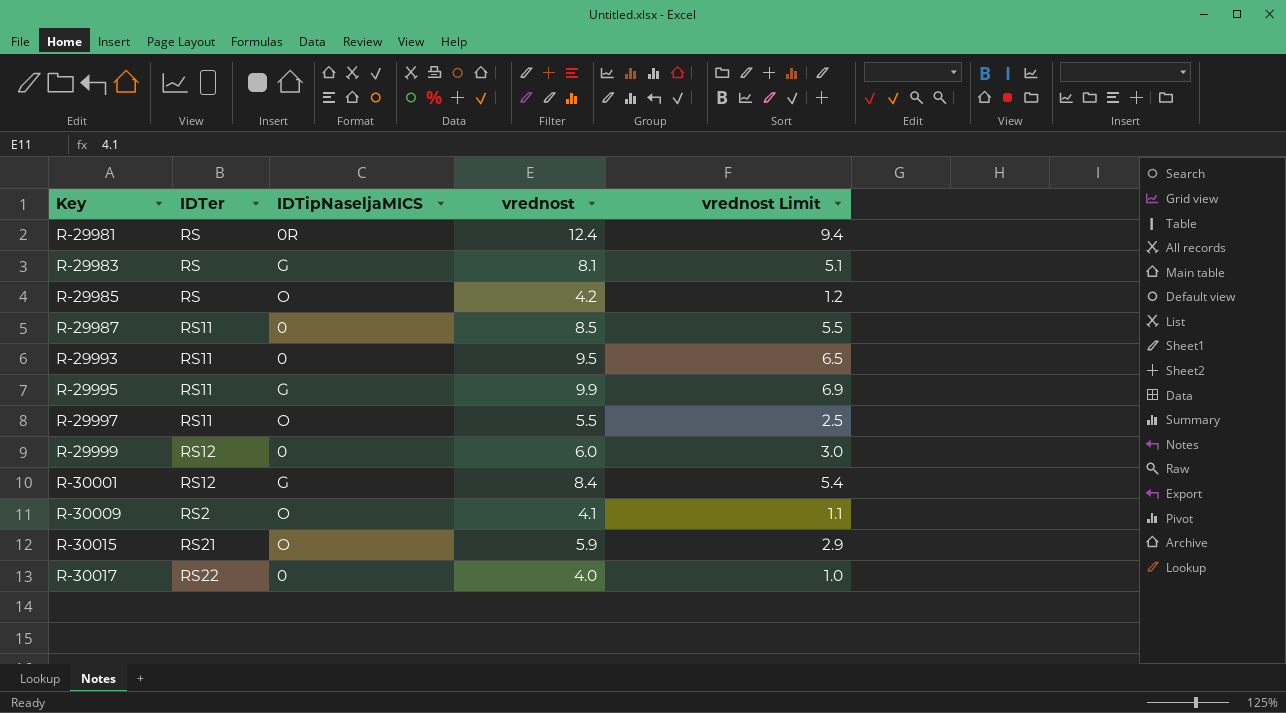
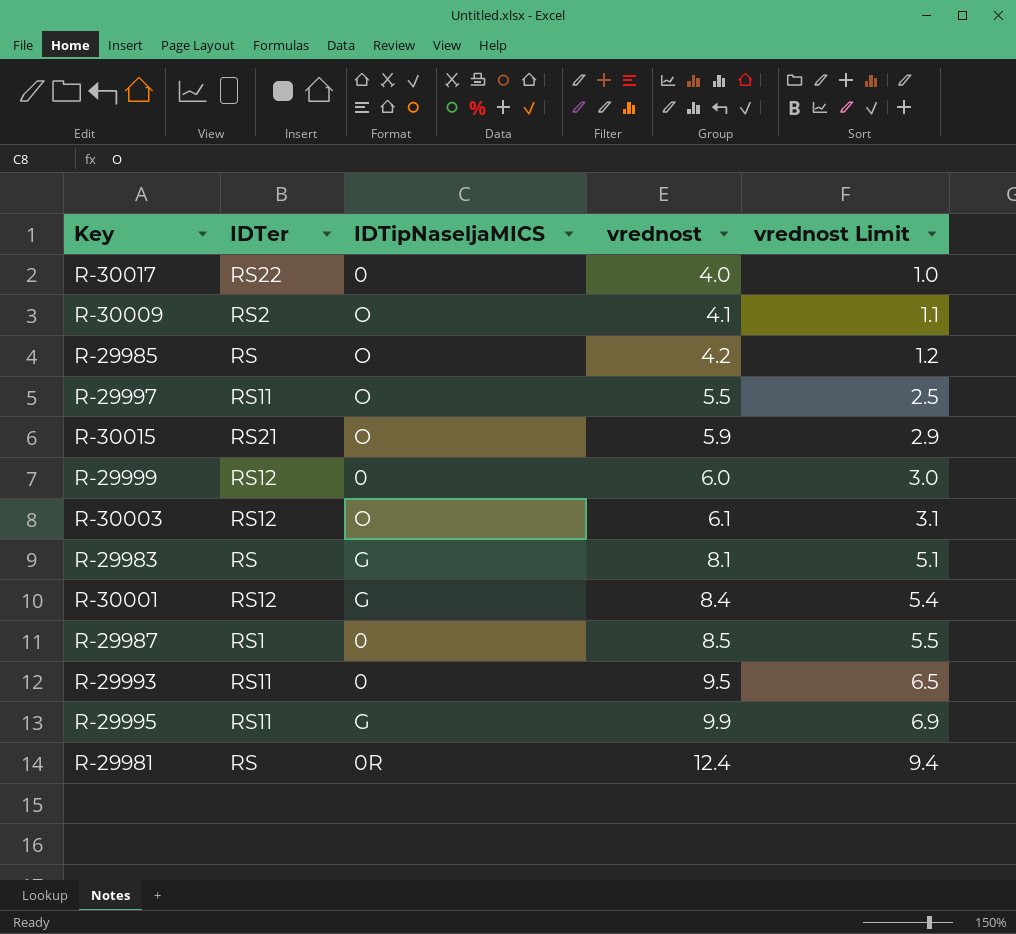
row order: Key ascending -> vrednost ascending
row R-30003: none -> RS12 | O | 6.1 | 3.1
R-29987 | IDTer: RS11 -> RS1

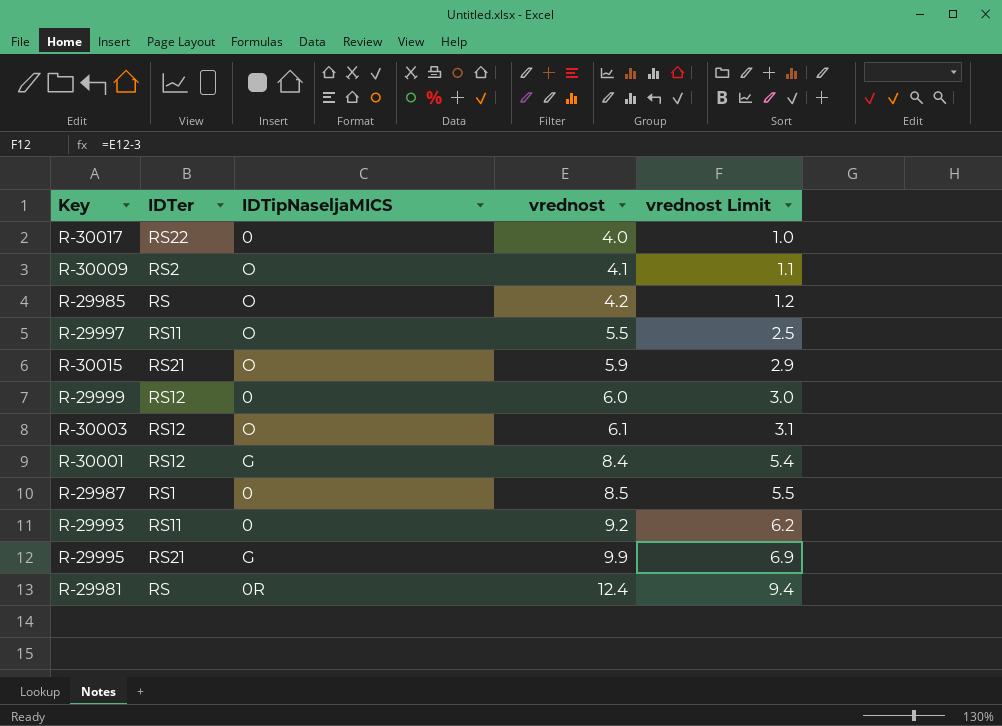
row R-29983: RS | G | 8.1 | 5.1 -> none
R-29993 | vrednost: 9.5 -> 9.2
R-29993 | vrednost Limit: 6.5 -> 6.2
R-29995 | IDTer: RS11 -> RS21

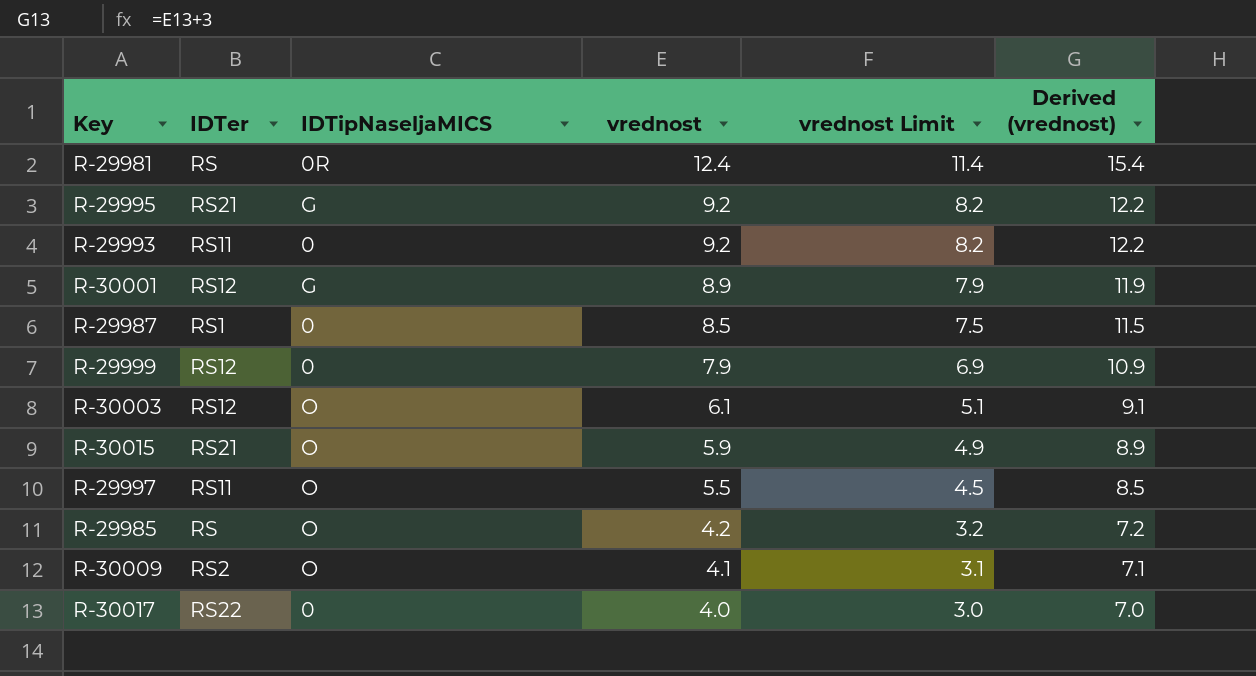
row order: vrednost ascending -> vrednost descending
column vrednost Limit | formula: [vrednost] - 3 -> [vrednost] - 1
column Derived (vrednost) | formula: none -> [vrednost] + 3
R-29995 | vrednost: 9.9 -> 9.2
R-30001 | vrednost: 8.4 -> 8.9
R-29999 | vrednost: 6.0 -> 7.9

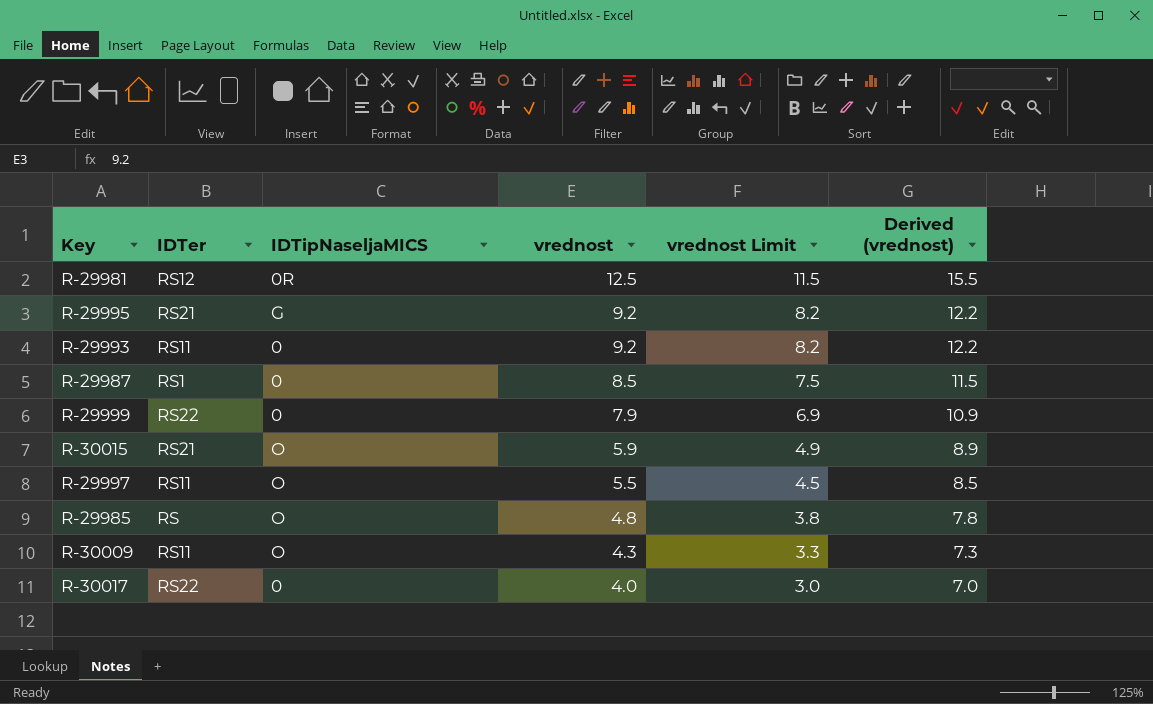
row R-30001: RS12 | G | 8.9 | 7.9 | 11.9 -> none
row R-30003: RS12 | O | 6.1 | 5.1 | 9.1 -> none
R-29981 | IDTer: RS -> RS12
R-29981 | vrednost: 12.4 -> 12.5
R-29981 | vrednost Limit: 11.4 -> 11.5
R-29981 | Derived (vrednost): 15.4 -> 15.5
R-29999 | IDTer: RS12 -> RS22
R-29985 | vrednost: 4.2 -> 4.8
R-29985 | vrednost Limit: 3.2 -> 3.8
R-29985 | Derived (vrednost): 7.2 -> 7.8
R-30009 | IDTer: RS2 -> RS11
R-30009 | vrednost: 4.1 -> 4.3
R-30009 | vrednost Limit: 3.1 -> 3.3
R-30009 | Derived (vrednost): 7.1 -> 7.3

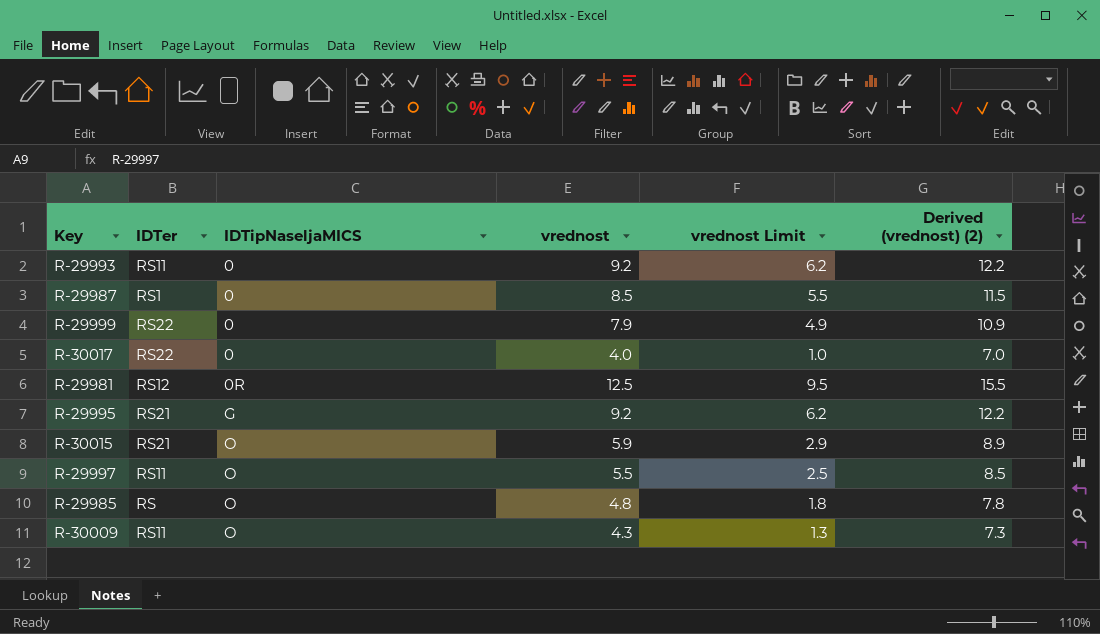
row order: vrednost descending -> IDTipNaseljaMICS ascending
column vrednost Limit | formula: [vrednost] - 1 -> [vrednost] - 3
column name: Derived (vrednost) -> Derived (vrednost) (2)

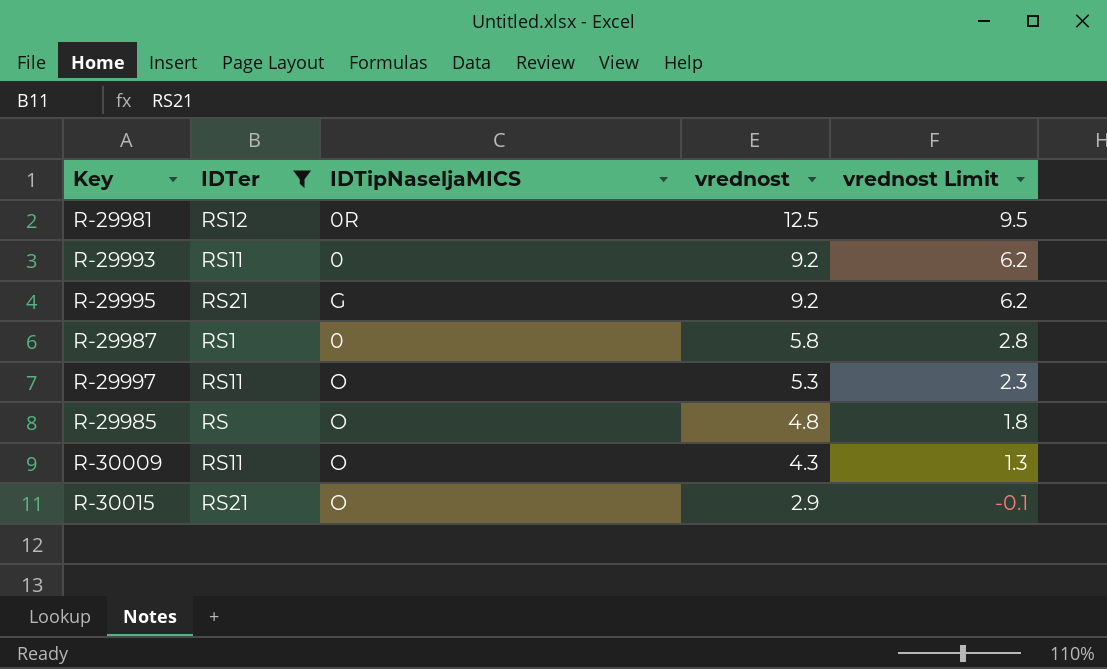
filter: none -> IDTer != RS22
row order: IDTipNaseljaMICS ascending -> vrednost descending
column Derived (vrednost) (2) | formula: [vrednost] + 3 -> none
R-29987 | vrednost: 8.5 -> 5.8
R-29987 | vrednost Limit: 5.5 -> 2.8
R-29997 | vrednost: 5.5 -> 5.3
R-29997 | vrednost Limit: 2.5 -> 2.3
R-30015 | vrednost: 5.9 -> 2.9
R-30015 | vrednost Limit: 2.9 -> -0.1

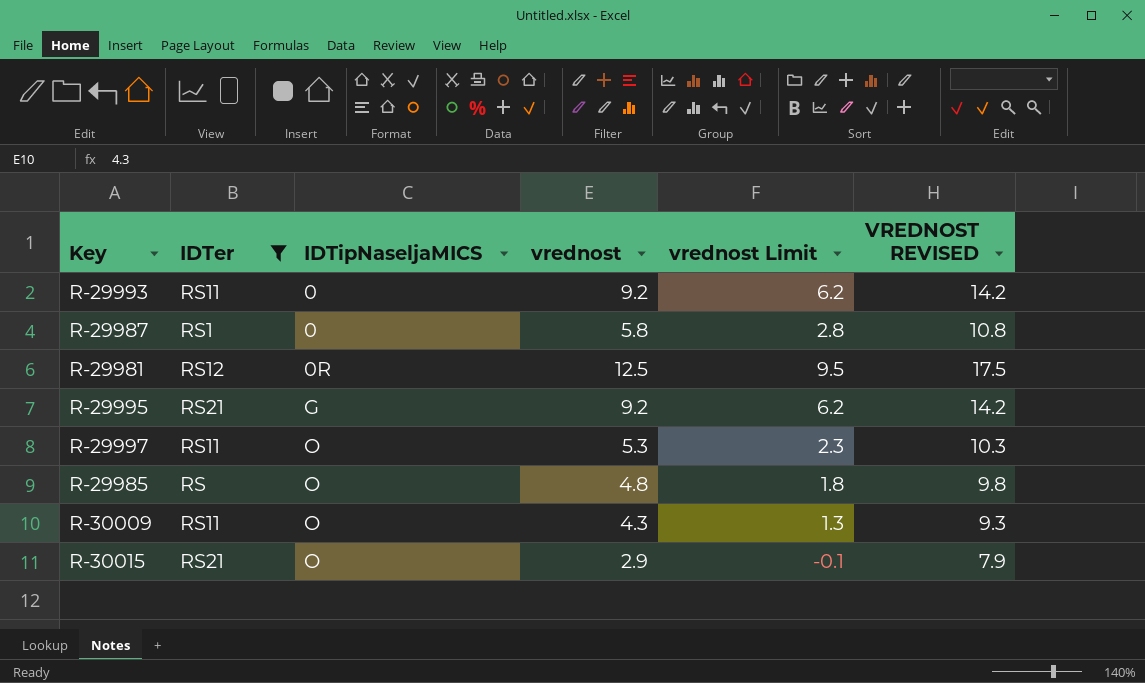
row order: vrednost descending -> IDTipNaseljaMICS ascending
column VREDNOST REVISED | formula: none -> [vrednost] + 5

